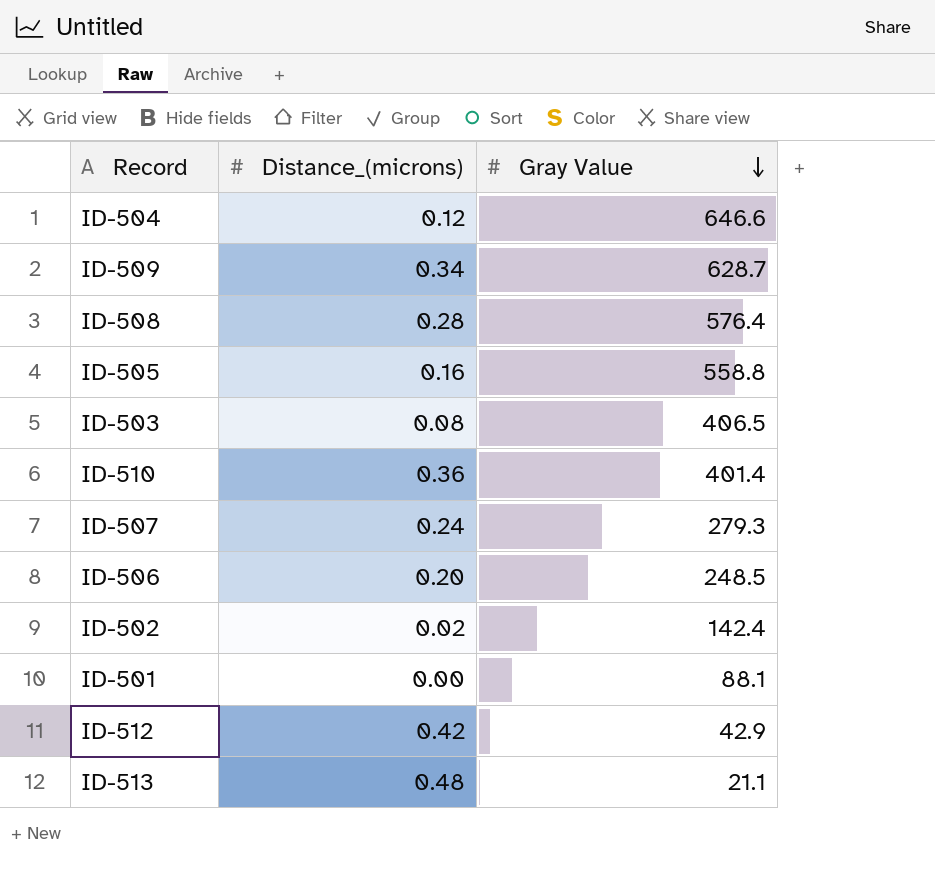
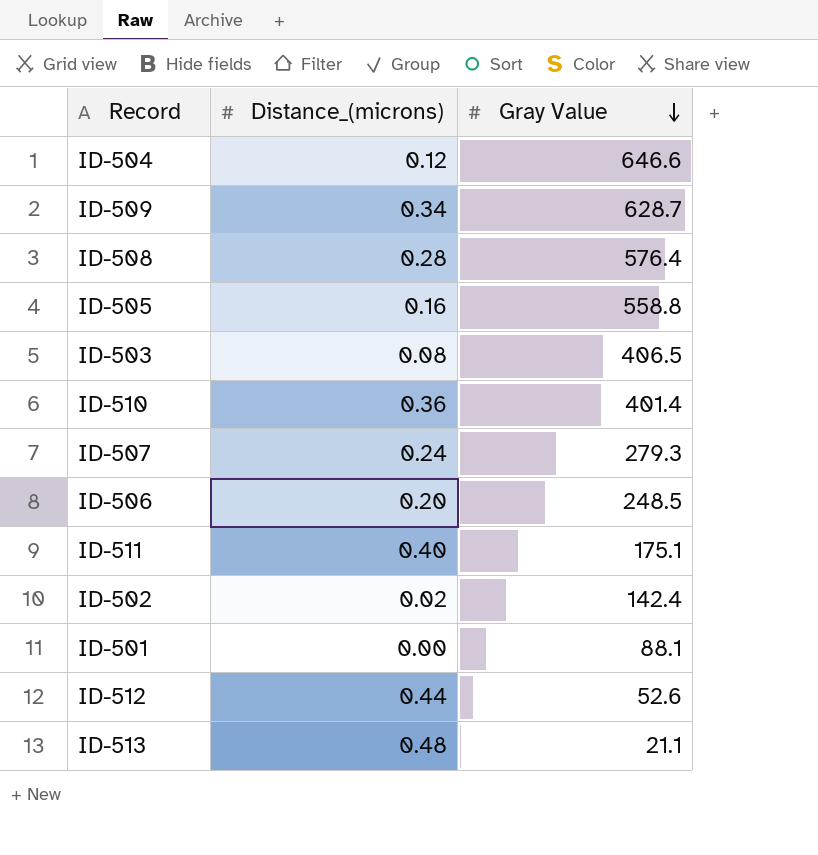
row ID-511: none -> 0.40 | 175.1
ID-512 | Distance_(microns): 0.42 -> 0.44
ID-512 | Gray Value: 42.9 -> 52.6

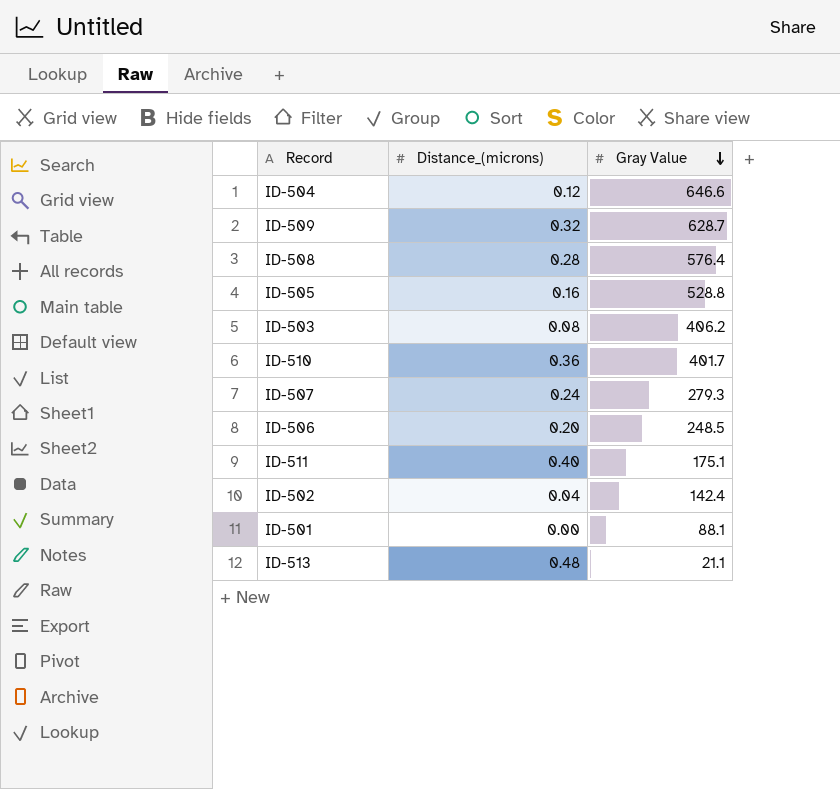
row ID-512: 0.44 | 52.6 -> none
ID-509 | Distance_(microns): 0.34 -> 0.32
ID-505 | Gray Value: 558.8 -> 528.8
ID-503 | Gray Value: 406.5 -> 406.2
ID-510 | Gray Value: 401.4 -> 401.7
ID-502 | Distance_(microns): 0.02 -> 0.04

